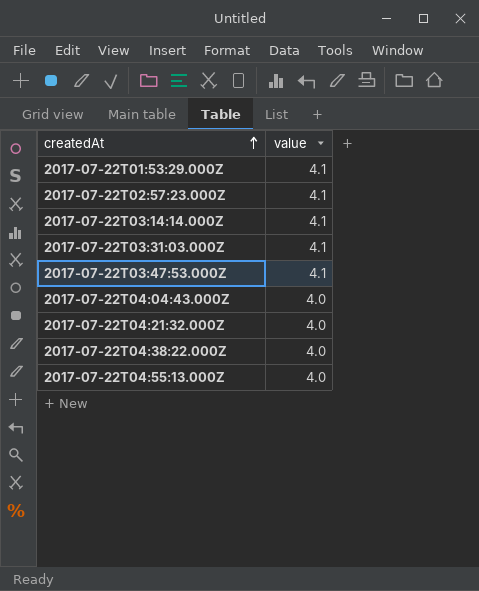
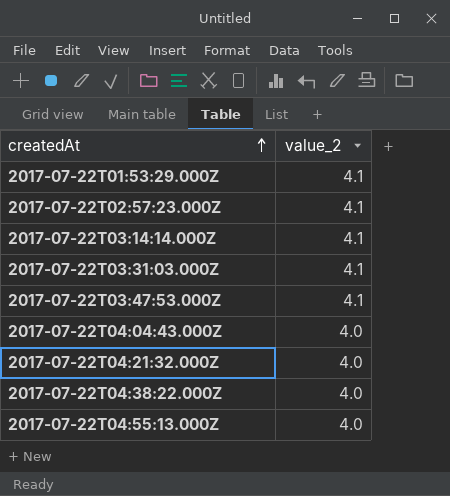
column name: value -> value_2

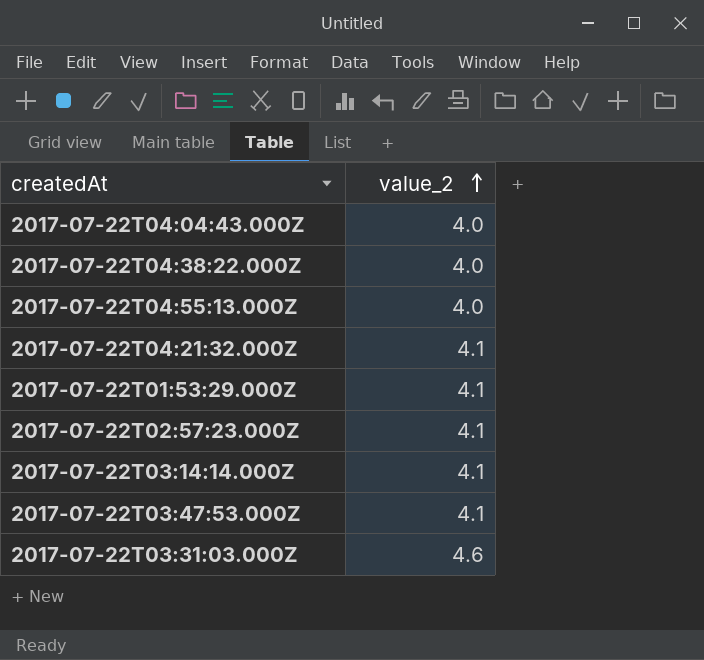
row order: createdAt ascending -> value_2 ascending
2017-07-22T04:21:32.000Z | value_2: 4.0 -> 4.1
2017-07-22T03:31:03.000Z | value_2: 4.1 -> 4.6

